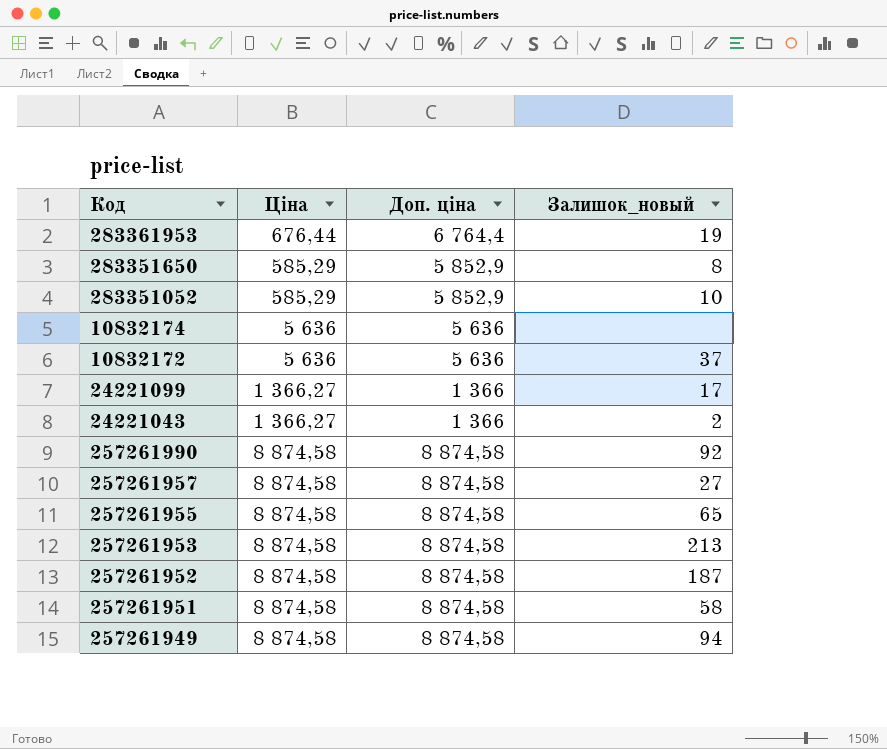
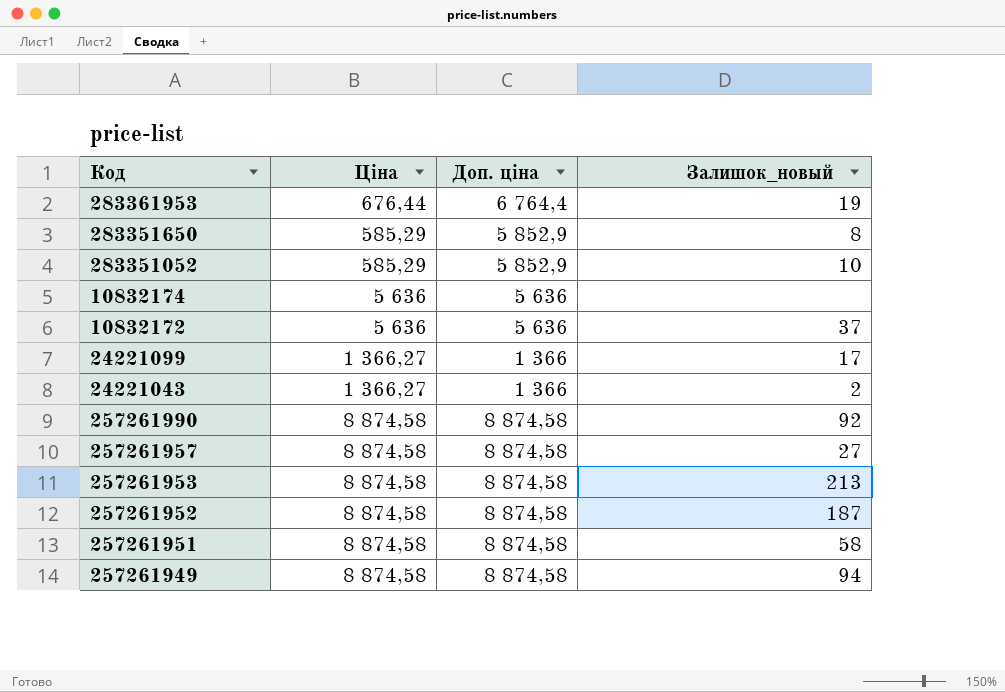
row 257261955: 8 874,58 | 8 874,58 | 65 -> none

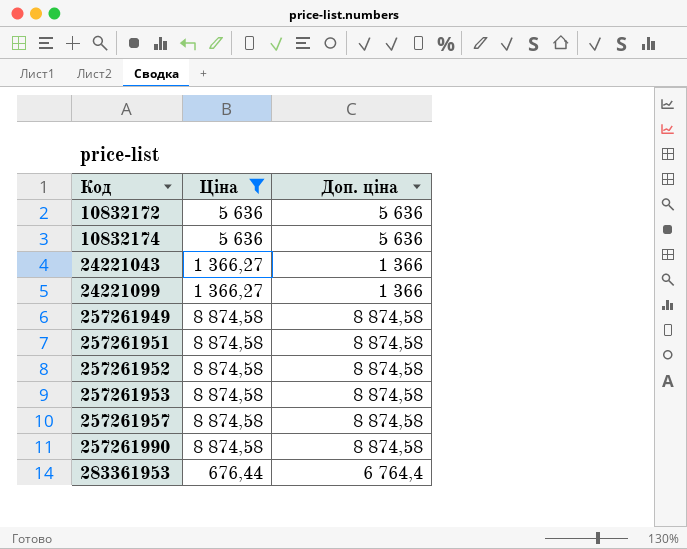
filter: none -> Ціна != 585,29
row order: none -> Код ascending
column Залишок_новый | position: 4 -> none

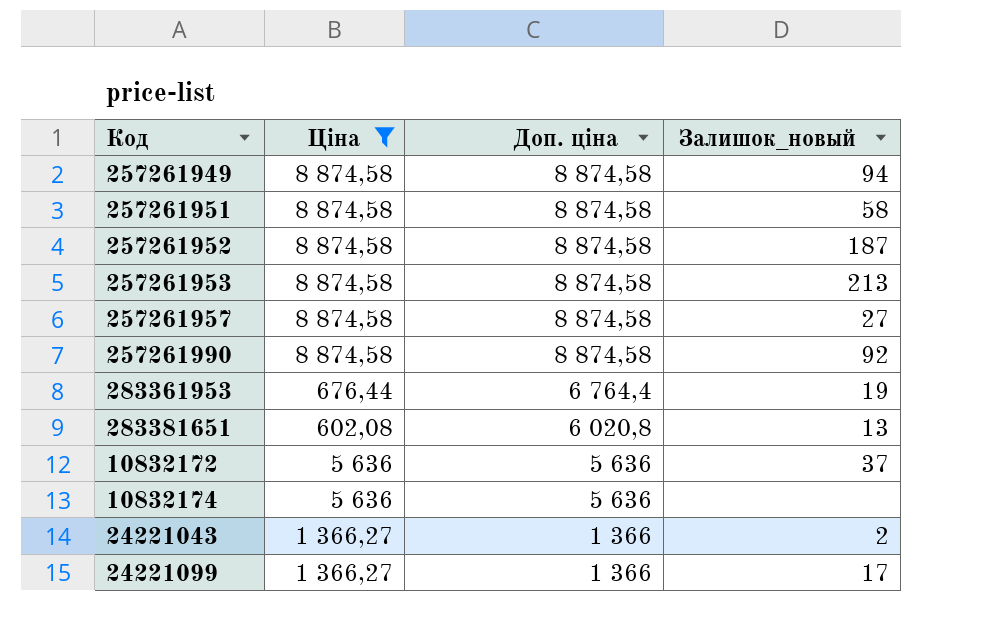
row order: Код ascending -> Доп. ціна descending
column Залишок_новый | position: none -> 4
row 283381651: none -> 602,08 | 6 020,8 | 13

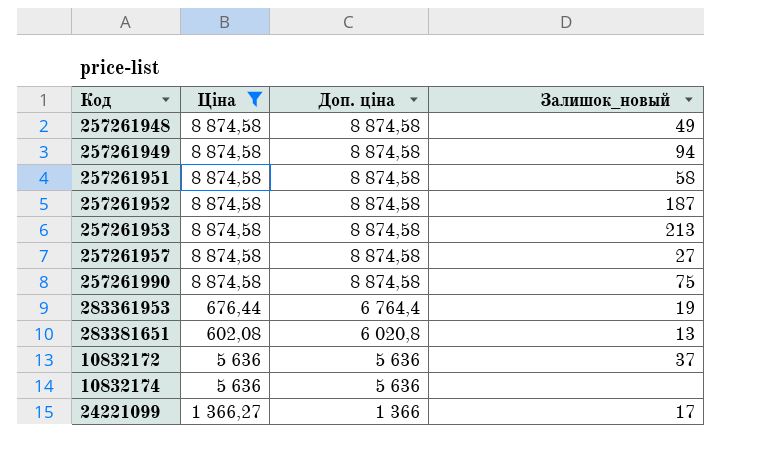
row 24221043: 1 366,27 | 1 366 | 2 -> none
row 257261948: none -> 8 874,58 | 8 874,58 | 49
257261990 | Залишок_новый: 92 -> 75

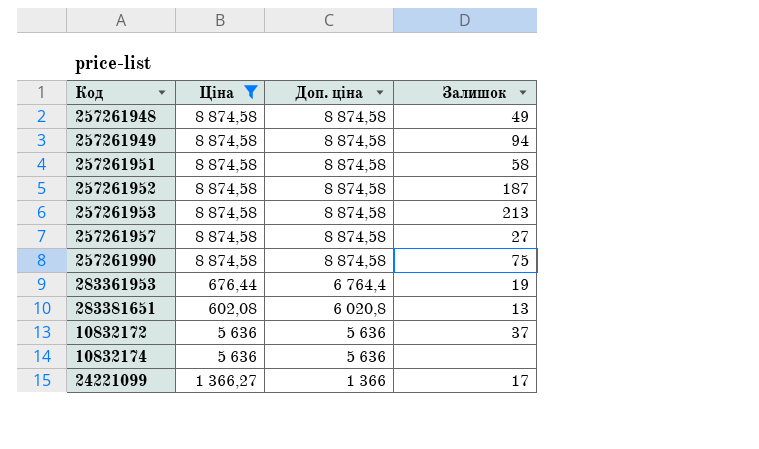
column name: Залишок_новый -> Залишок

